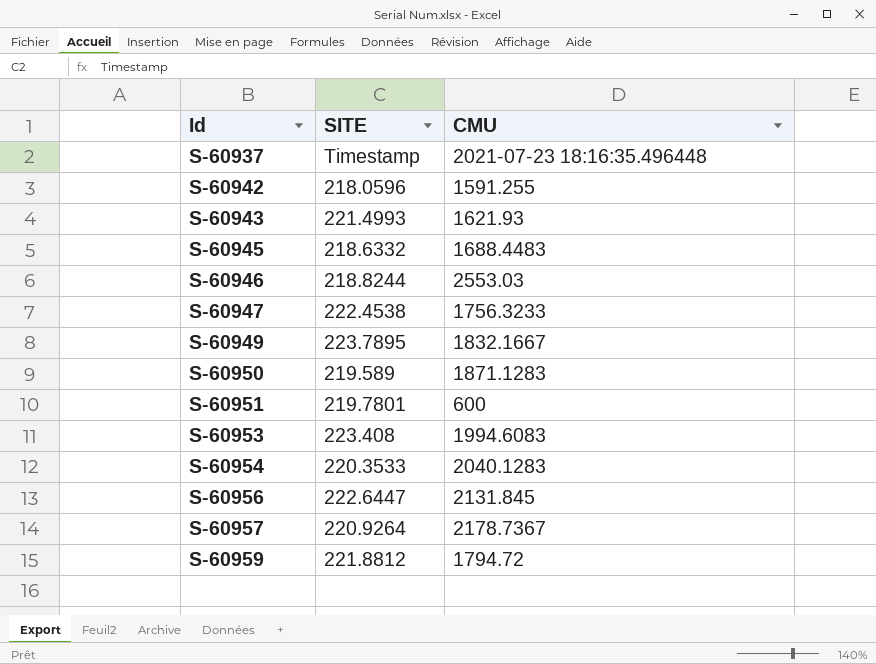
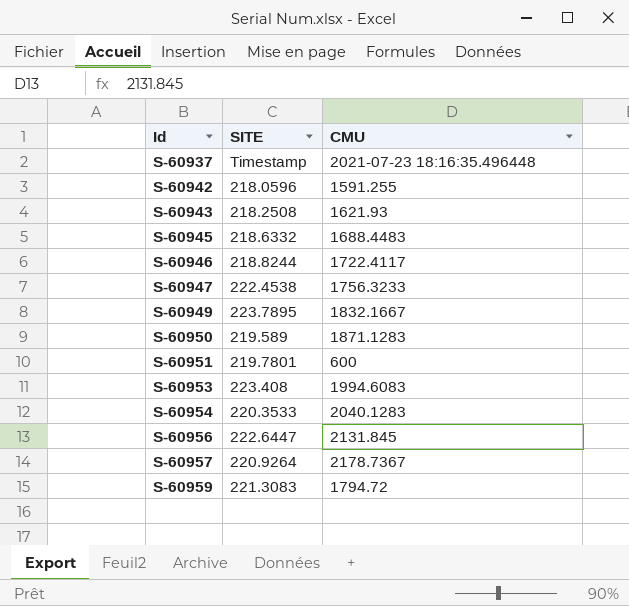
S-60943 | SITE: 221.4993 -> 218.2508
S-60946 | CMU: 2553.03 -> 1722.4117
S-60959 | SITE: 221.8812 -> 221.3083

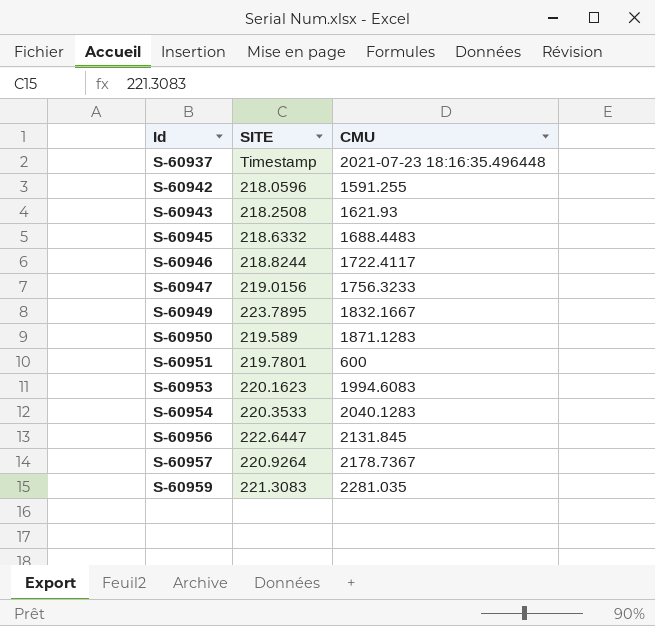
S-60947 | SITE: 222.4538 -> 219.0156
S-60953 | SITE: 223.408 -> 220.1623
S-60959 | CMU: 1794.72 -> 2281.035

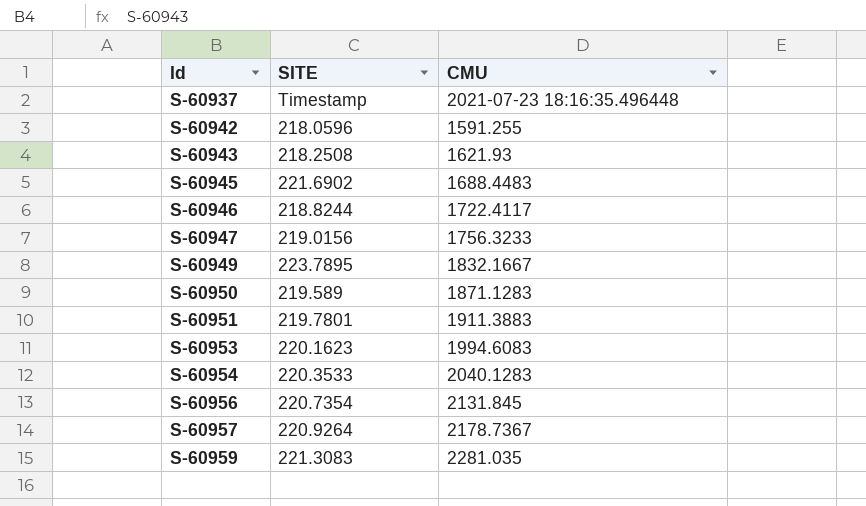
S-60945 | SITE: 218.6332 -> 221.6902
S-60951 | CMU: 600 -> 1911.3883
S-60956 | SITE: 222.6447 -> 220.7354

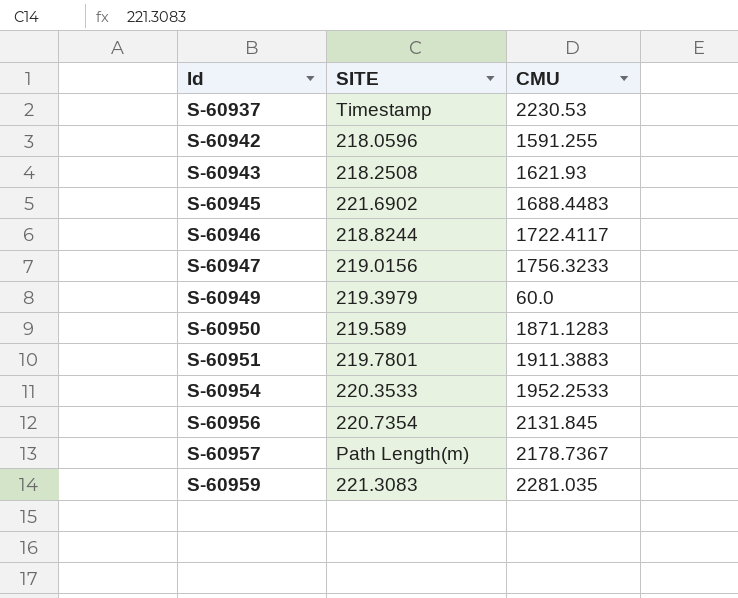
row S-60953: 220.1623 | 1994.6083 -> none
S-60937 | CMU: 2021-07-23 18:16:35.496448 -> 2230.53
S-60949 | SITE: 223.7895 -> 219.3979
S-60949 | CMU: 1832.1667 -> 60.0
S-60954 | CMU: 2040.1283 -> 1952.2533
S-60957 | SITE: 220.9264 -> Path Length(m)

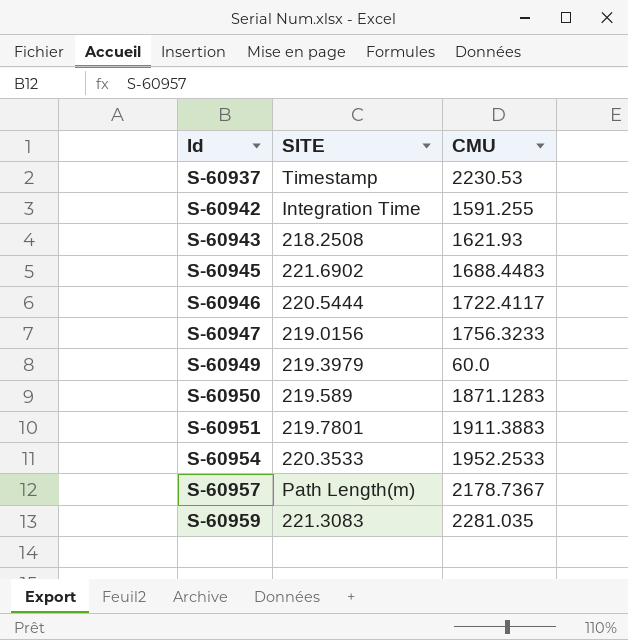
row S-60956: 220.7354 | 2131.845 -> none
S-60942 | SITE: 218.0596 -> Integration Time
S-60946 | SITE: 218.8244 -> 220.5444

